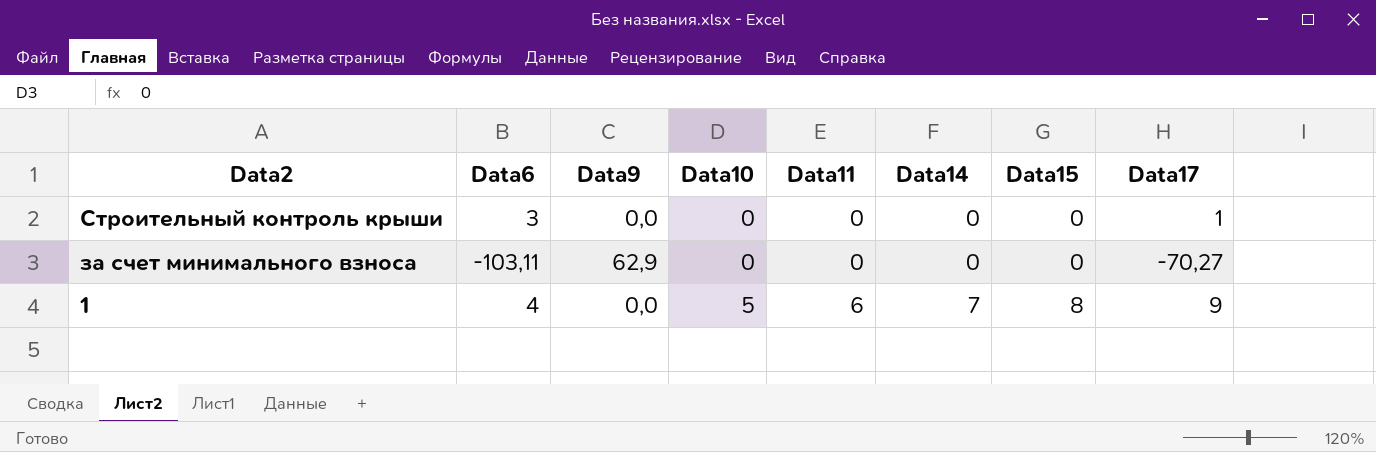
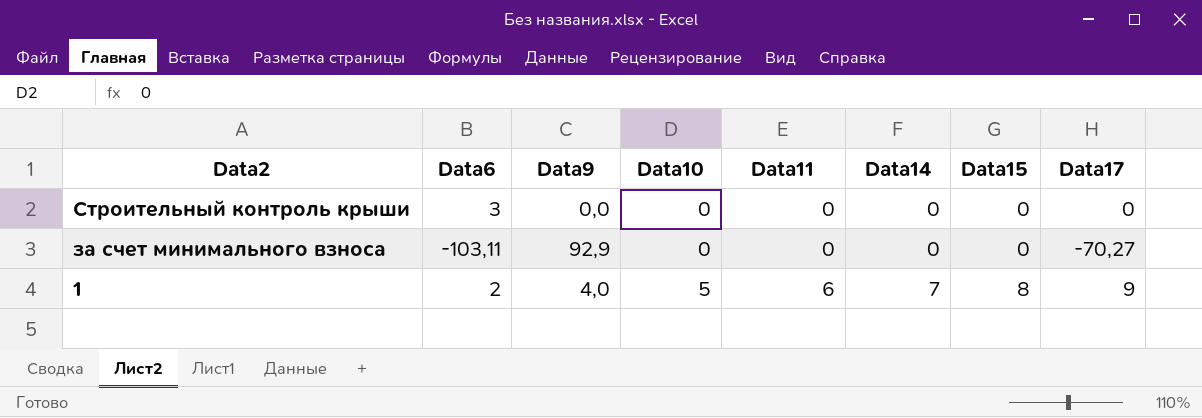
Строительный контроль крыши | Data17: 1 -> 0
за счет минимального взноса | Data9: 62,9 -> 92,9
1 | Data6: 4 -> 2
1 | Data9: 0,0 -> 4,0

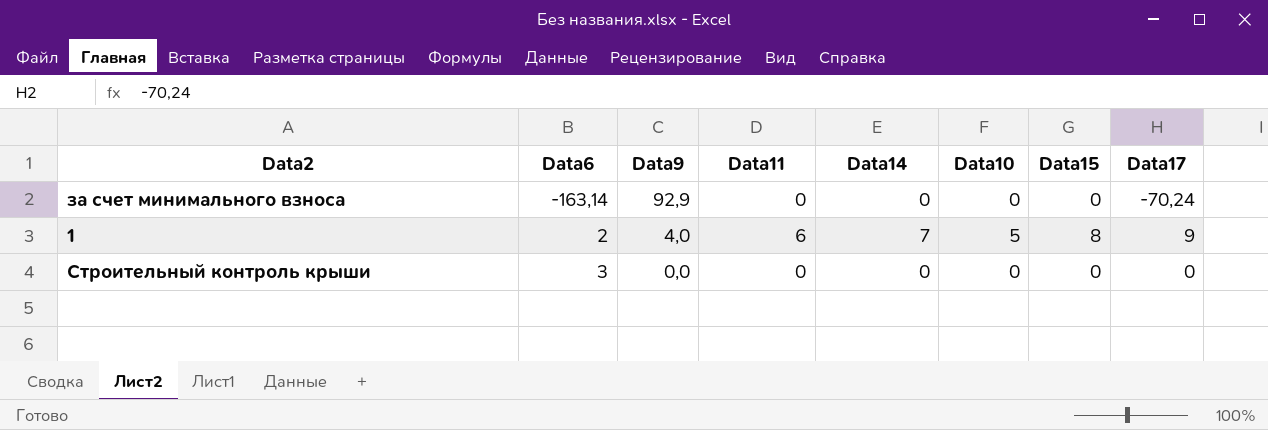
row order: Data2 descending -> Data6 ascending
column Data10 | position: 4 -> 6
за счет минимального взноса | Data6: -103,11 -> -163,14
за счет минимального взноса | Data17: -70,27 -> -70,24

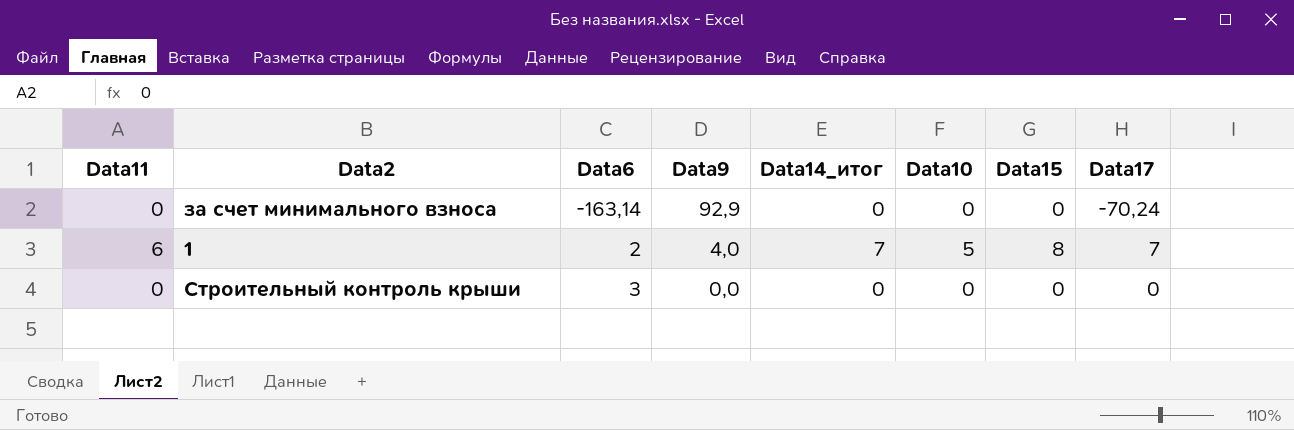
column Data11 | position: 4 -> 1
column name: Data14 -> Data14_итог
1 | Data17: 9 -> 7

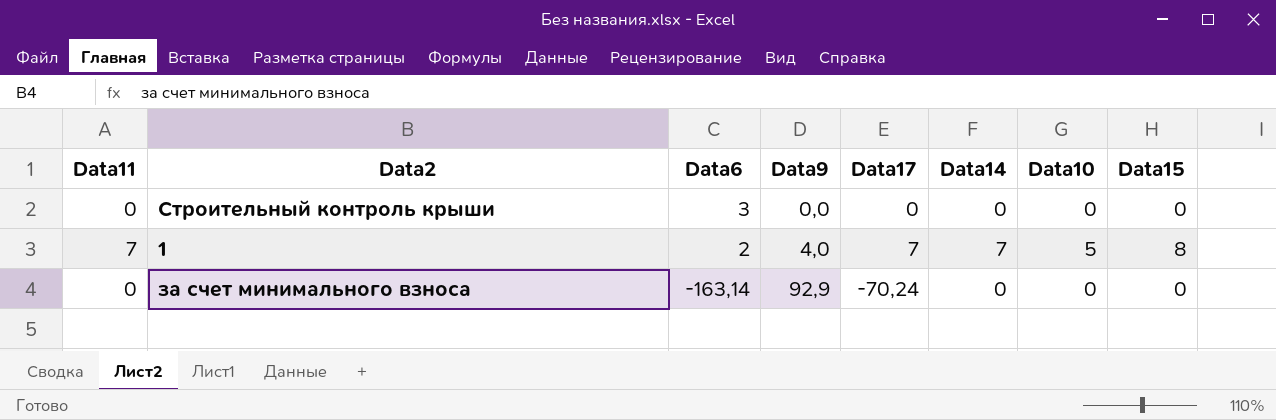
row order: Data6 ascending -> Data6 descending
column Data17 | position: 8 -> 5
column name: Data14_итог -> Data14
1 | Data11: 6 -> 7

